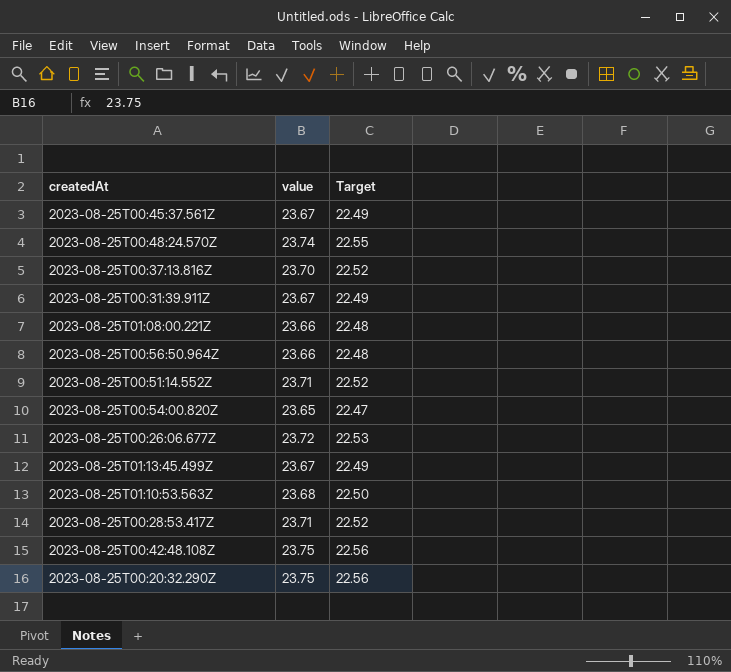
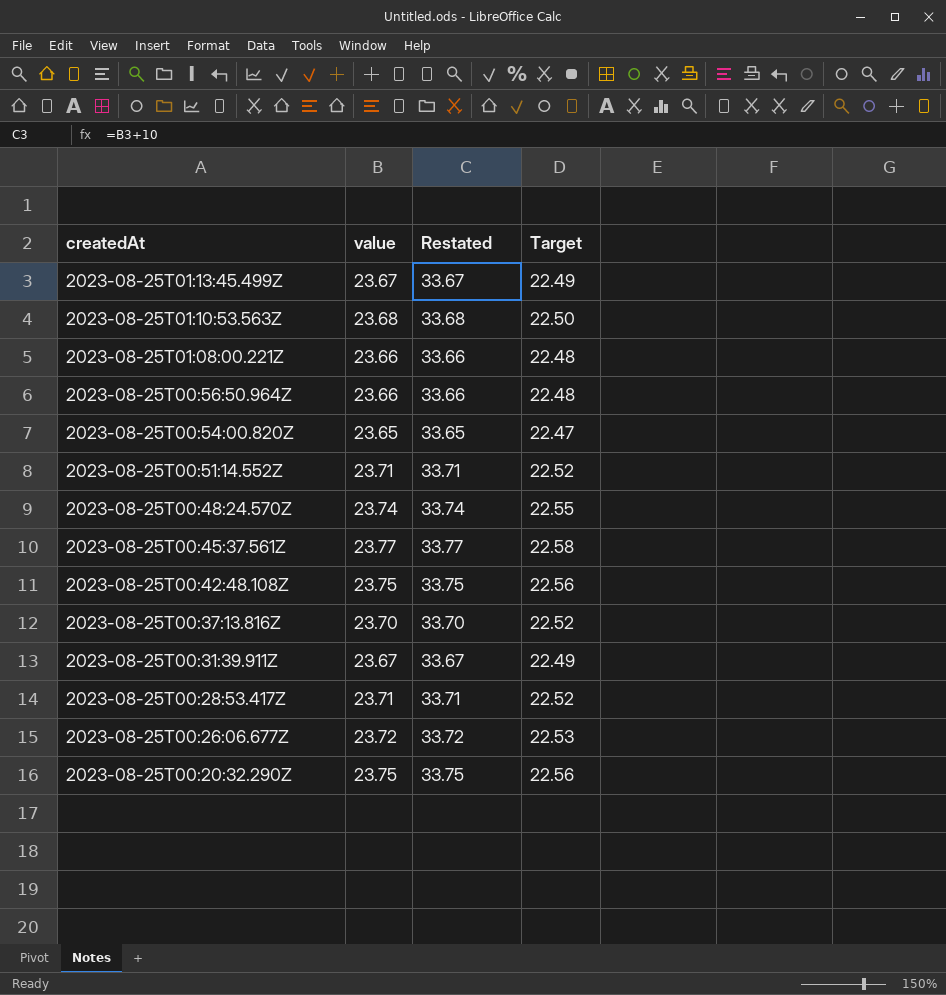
row order: none -> createdAt descending
column Restated | formula: none -> [value] + 10
2023-08-25T00:45:37.561Z | value: 23.67 -> 23.77
2023-08-25T00:45:37.561Z | Target: 22.49 -> 22.58

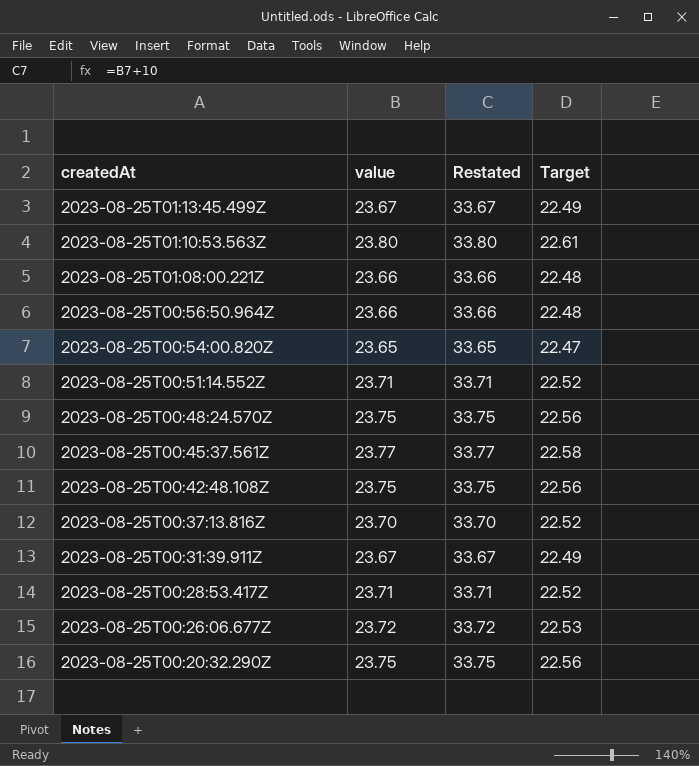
2023-08-25T01:10:53.563Z | value: 23.68 -> 23.80
2023-08-25T01:10:53.563Z | Restated: 33.68 -> 33.80
2023-08-25T01:10:53.563Z | Target: 22.50 -> 22.61
2023-08-25T00:48:24.570Z | value: 23.74 -> 23.75
2023-08-25T00:48:24.570Z | Restated: 33.74 -> 33.75
2023-08-25T00:48:24.570Z | Target: 22.55 -> 22.56

